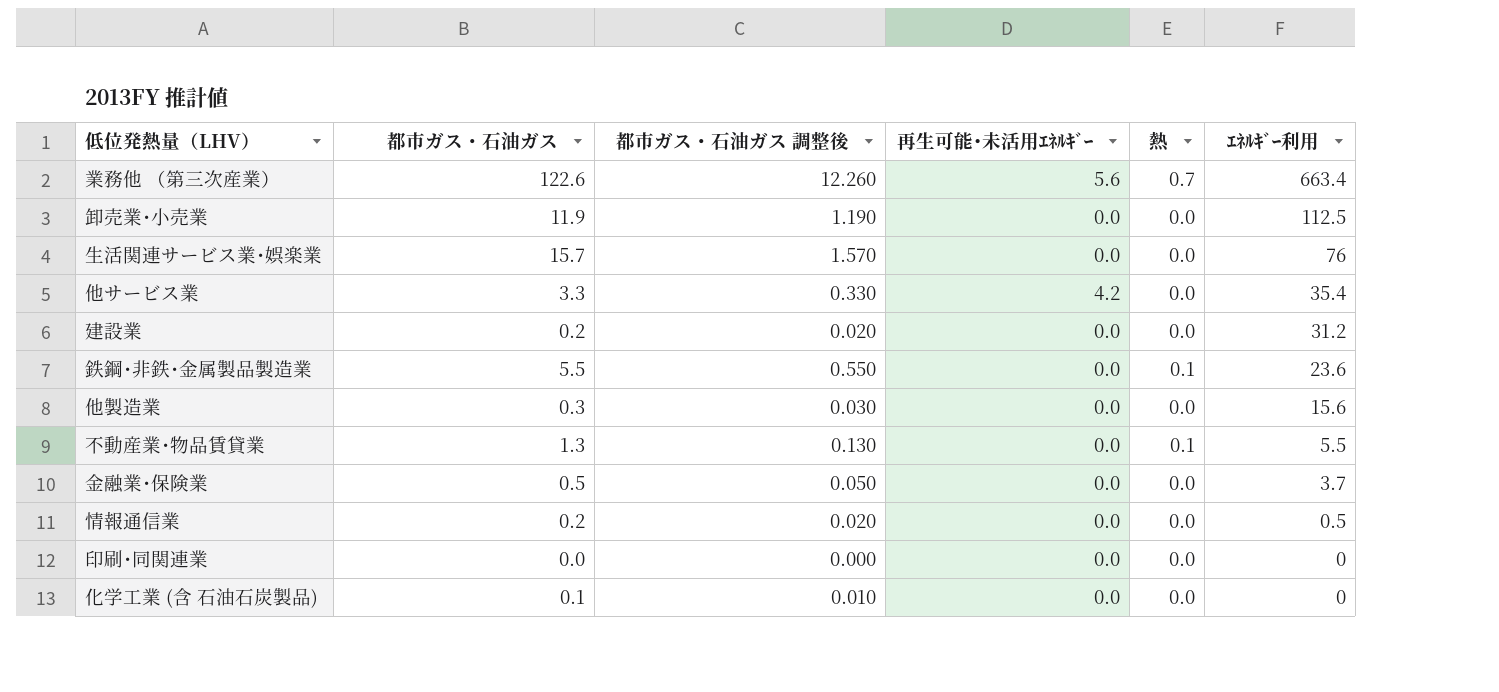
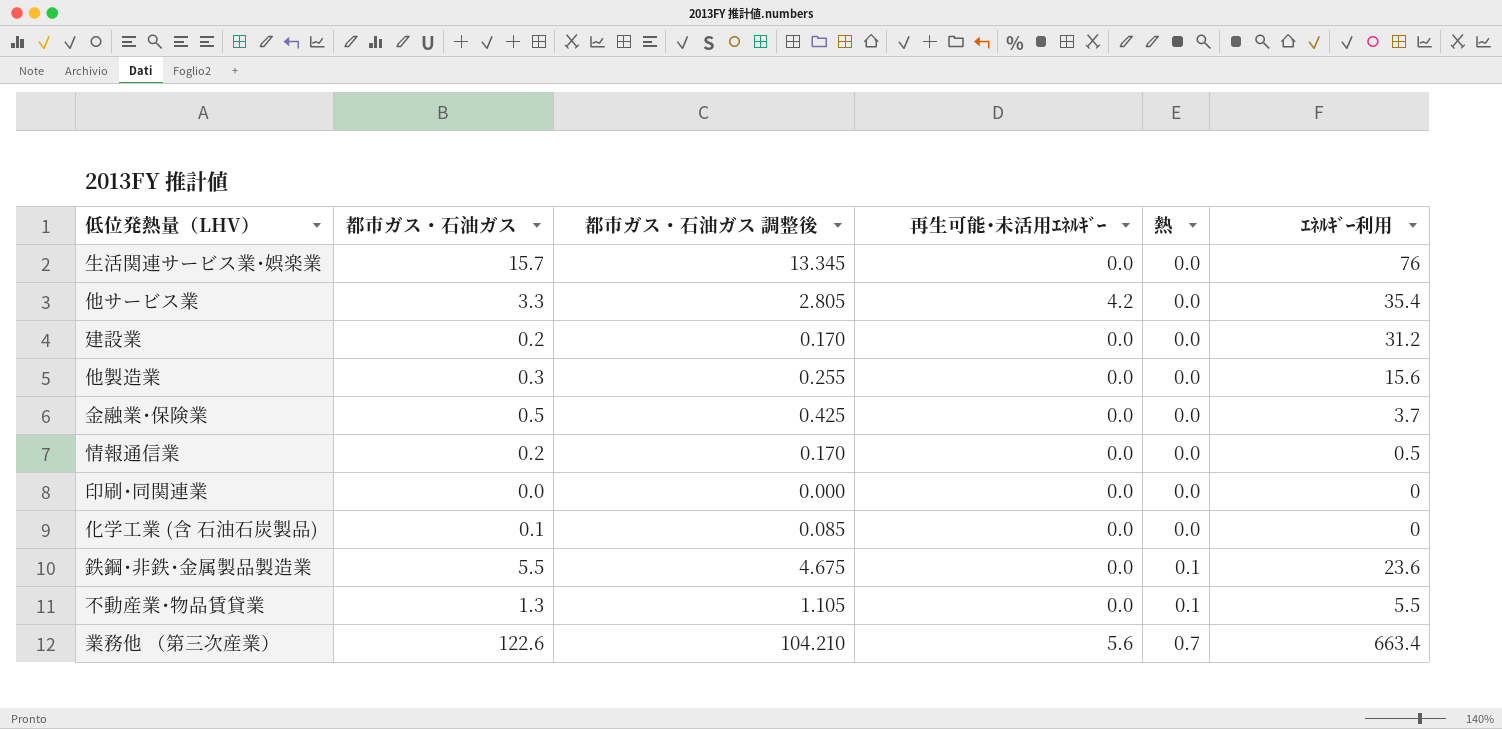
row order: ｴﾈﾙｷﾞｰ利用 descending -> 熱 ascending
column 都市ガス・石油ガス 調整後 | formula: [都市ガス・石油ガス] * 0.1 -> [都市ガス・石油ガス] * 0.85
row 卸売業･小売業: 11.9 | 1.190 | 0.0 | 0.0 | 112.5 -> none

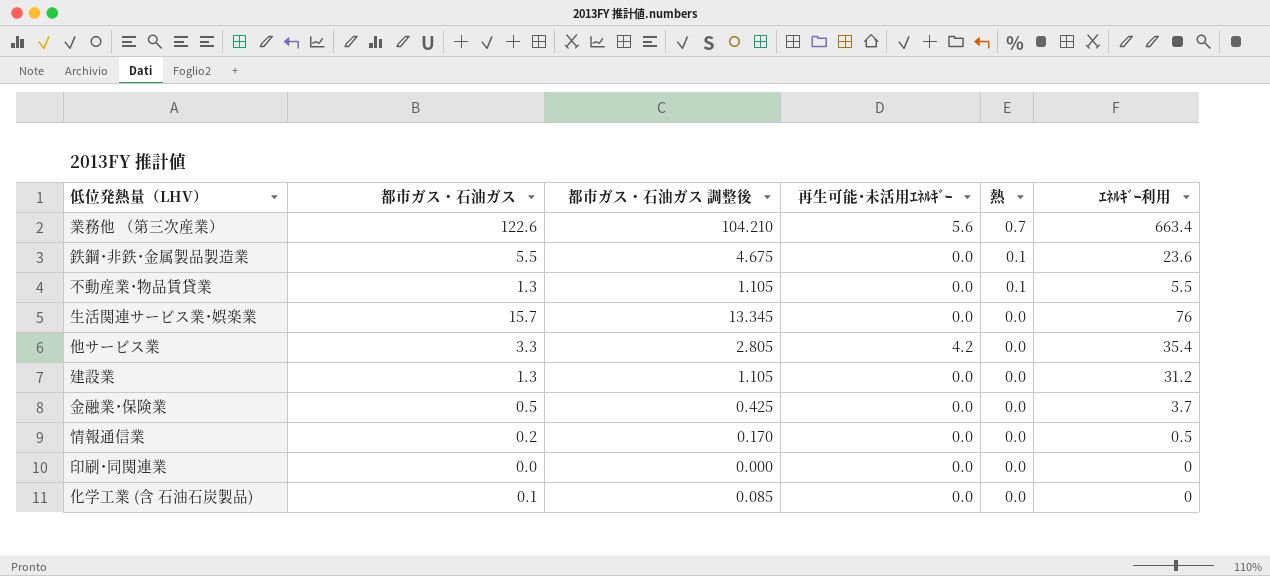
row order: 熱 ascending -> 熱 descending
row 他製造業: 0.3 | 0.255 | 0.0 | 0.0 | 15.6 -> none
建設業 | 都市ガス・石油ガス: 0.2 -> 1.3
建設業 | 都市ガス・石油ガス 調整後: 0.170 -> 1.105

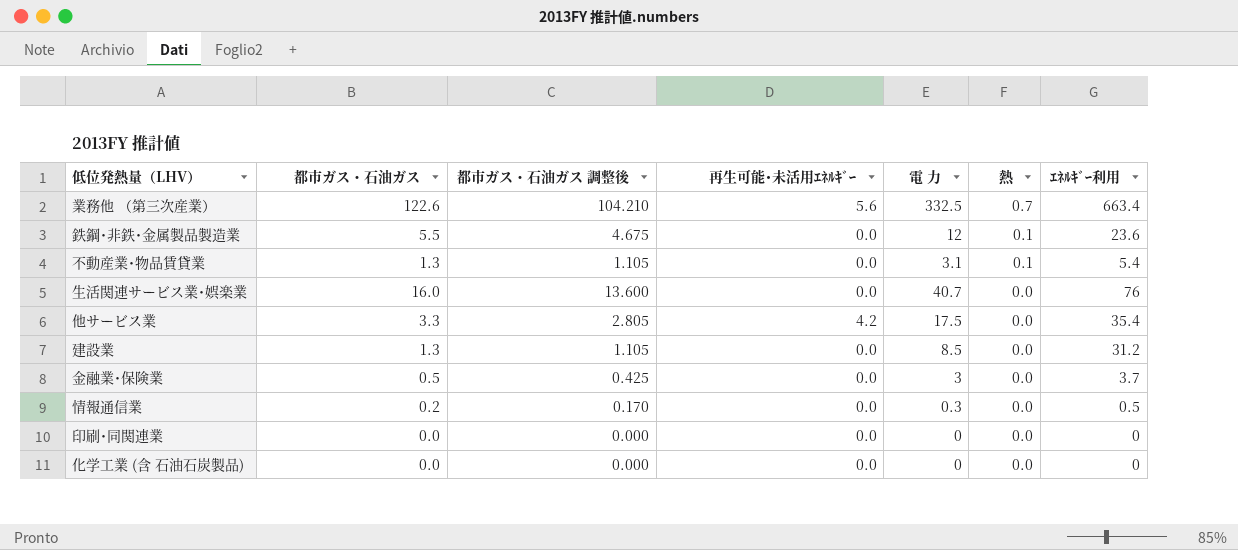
column 電 力 | position: none -> 5
不動産業･物品賃貸業 | ｴﾈﾙｷﾞｰ利用: 5.5 -> 5.4
生活関連サービス業･娯楽業 | 都市ガス・石油ガス: 15.7 -> 16.0
生活関連サービス業･娯楽業 | 都市ガス・石油ガス 調整後: 13.345 -> 13.600
化学工業 (含 石油石炭製品) | 都市ガス・石油ガス: 0.1 -> 0.0
化学工業 (含 石油石炭製品) | 都市ガス・石油ガス 調整後: 0.085 -> 0.000

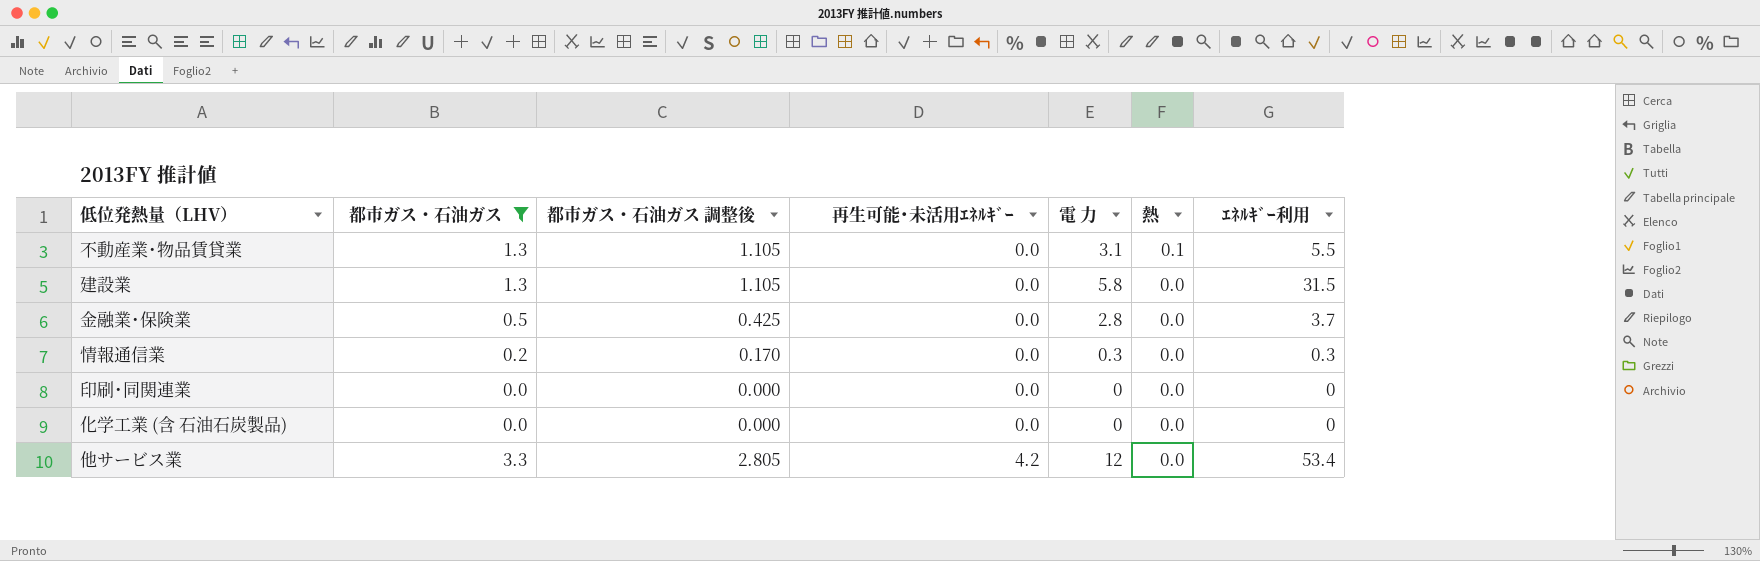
filter: none -> 都市ガス・石油ガス <= 3.3
row order: 熱 descending -> 再生可能･未活用ｴﾈﾙｷﾞｰ ascending
不動産業･物品賃貸業 | ｴﾈﾙｷﾞｰ利用: 5.4 -> 5.5
建設業 | 電 力: 8.5 -> 5.8
建設業 | ｴﾈﾙｷﾞｰ利用: 31.2 -> 31.5
金融業･保険業 | 電 力: 3 -> 2.8
情報通信業 | ｴﾈﾙｷﾞｰ利用: 0.5 -> 0.3
他サービス業 | 電 力: 17.5 -> 12
他サービス業 | ｴﾈﾙｷﾞｰ利用: 35.4 -> 53.4

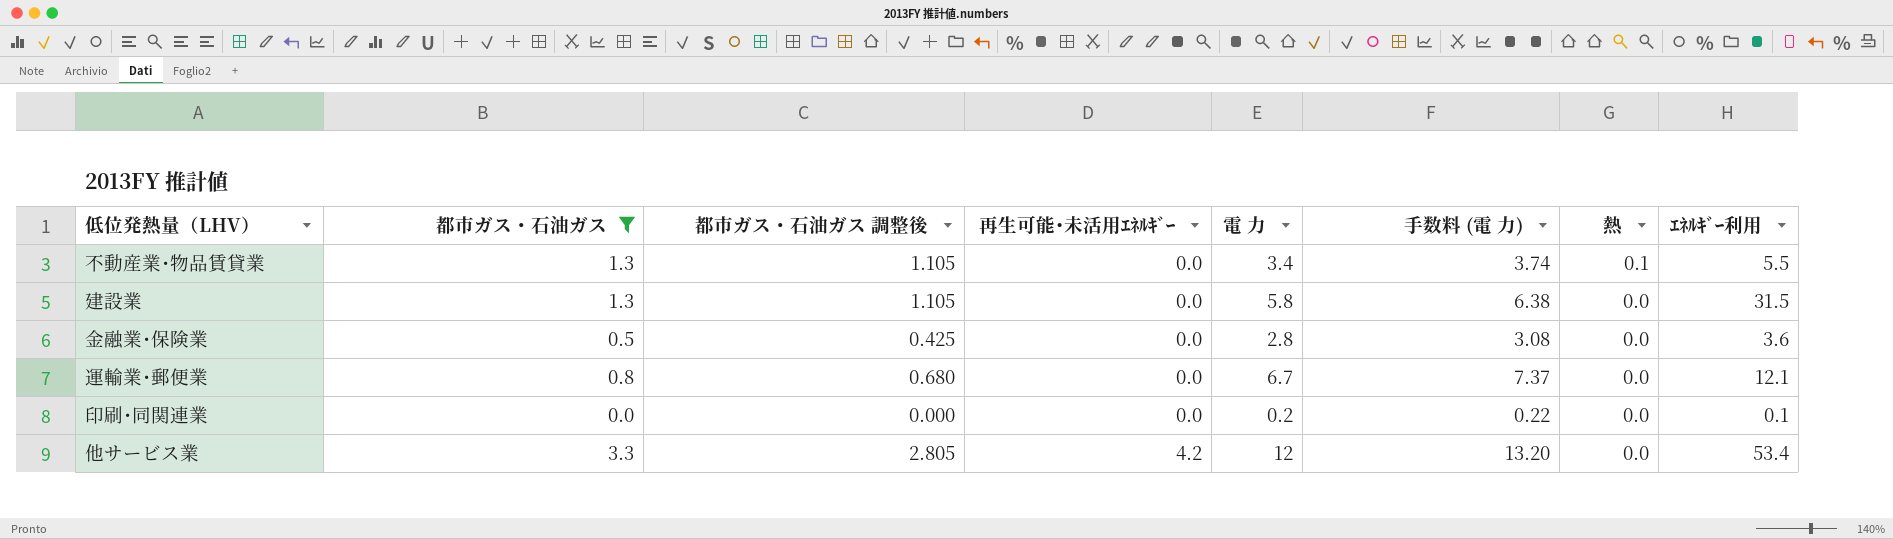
column 手数料 (電 力) | formula: none -> [電 力] * 1.1
row 情報通信業: 0.2 | 0.170 | 0.0 | 0.3 | 0.0 | 0.3 -> none
row 化学工業 (含 石油石炭製品): 0.0 | 0.000 | 0.0 | 0 | 0.0 | 0 -> none
不動産業･物品賃貸業 | 電 力: 3.1 -> 3.4
金融業･保険業 | ｴﾈﾙｷﾞｰ利用: 3.7 -> 3.6
row 運輸業･郵便業: none -> 0.8 | 0.680 | 0.0 | 6.7 | 7.37 | 0.0 | 12.1
印刷･同関連業 | 電 力: 0 -> 0.2
印刷･同関連業 | ｴﾈﾙｷﾞｰ利用: 0 -> 0.1

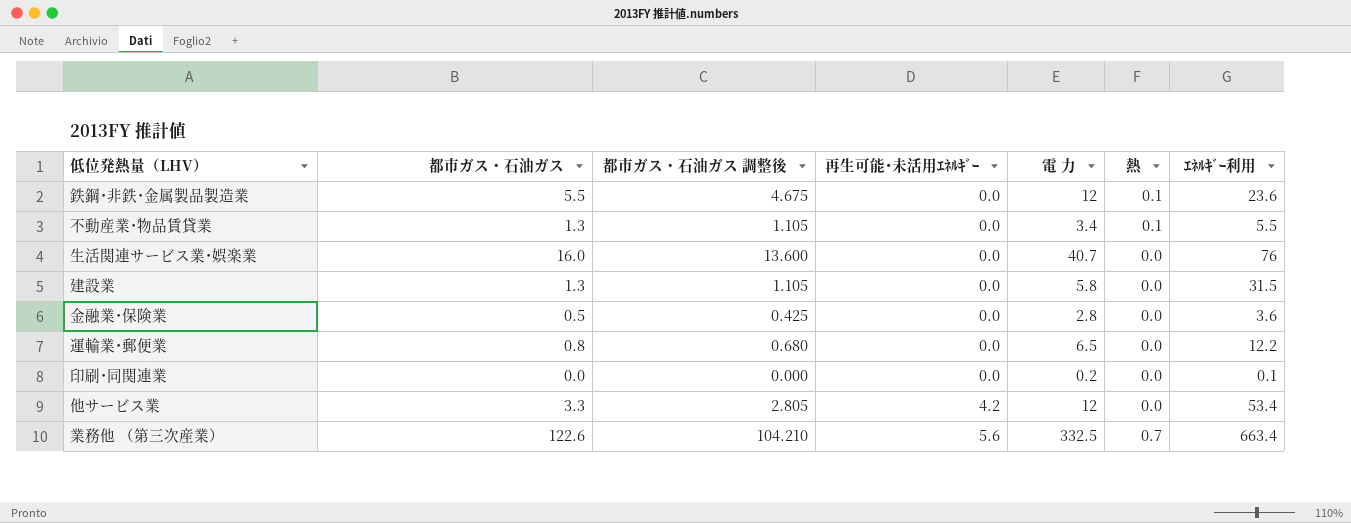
filter: 都市ガス・石油ガス <= 3.3 -> none
column 手数料 (電 力) | formula: [電 力] * 1.1 -> none
運輸業･郵便業 | 電 力: 6.7 -> 6.5
運輸業･郵便業 | ｴﾈﾙｷﾞｰ利用: 12.1 -> 12.2

